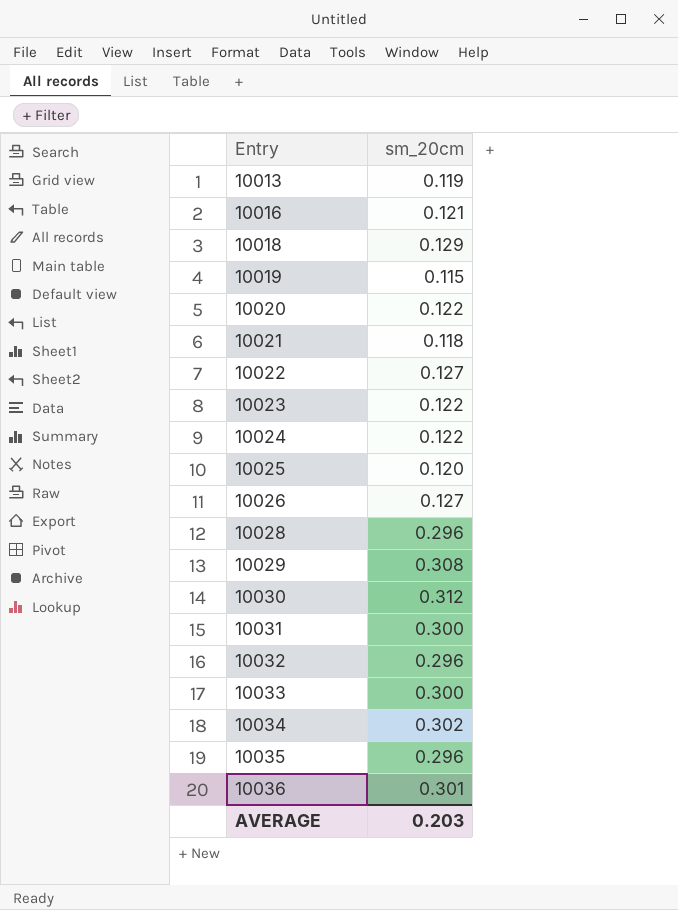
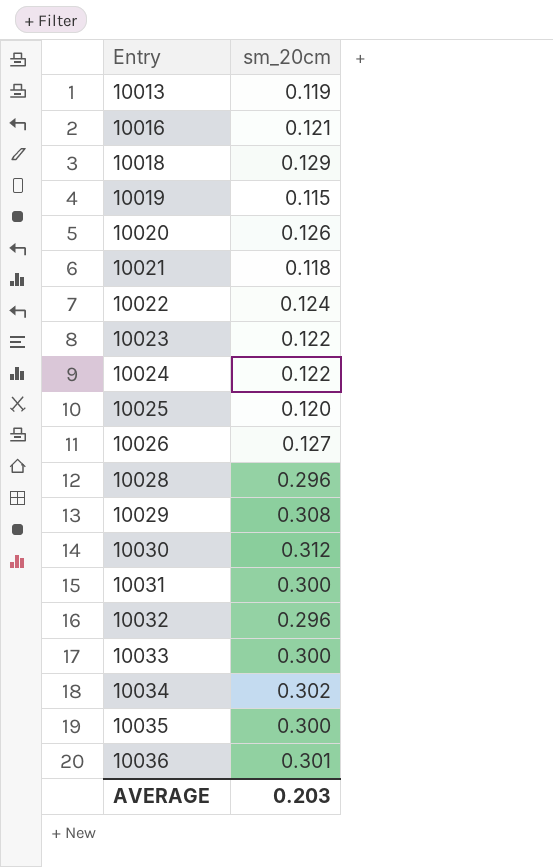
10020 | sm_20cm: 0.122 -> 0.126
10022 | sm_20cm: 0.127 -> 0.124
10035 | sm_20cm: 0.296 -> 0.300

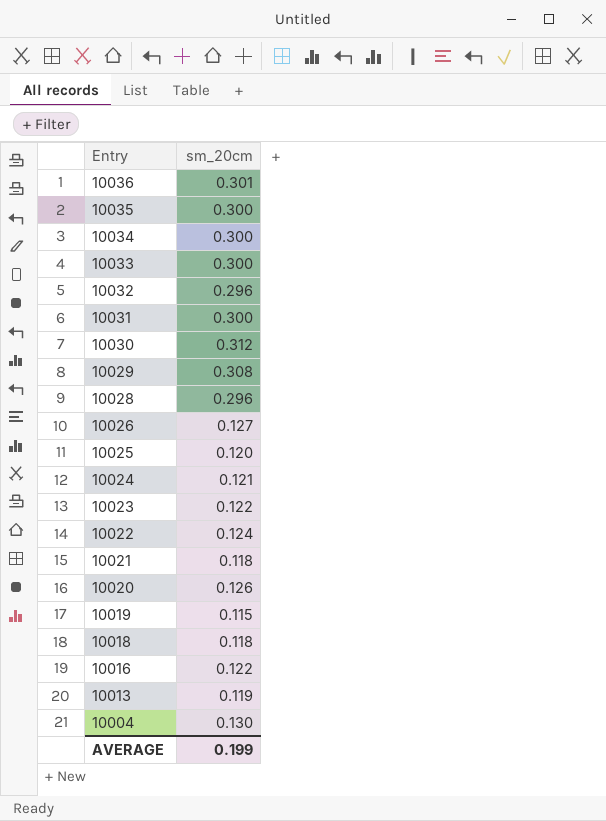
row order: Entry ascending -> Entry descending
10034 | sm_20cm: 0.302 -> 0.300
10024 | sm_20cm: 0.122 -> 0.121
10018 | sm_20cm: 0.129 -> 0.118
10016 | sm_20cm: 0.121 -> 0.122
row 10004: none -> 0.130
AVERAGE | sm_20cm: 0.203 -> 0.199

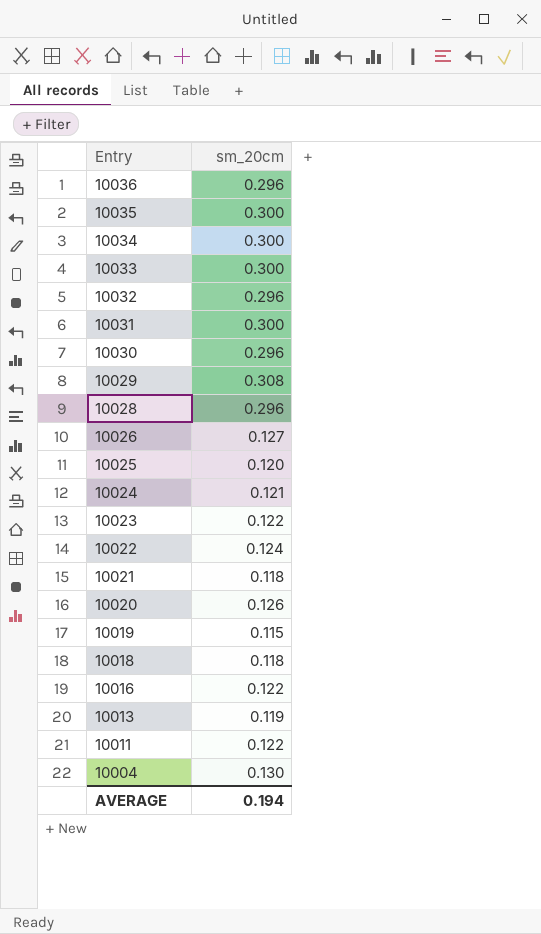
10036 | sm_20cm: 0.301 -> 0.296
10030 | sm_20cm: 0.312 -> 0.296
row 10011: none -> 0.122
AVERAGE | sm_20cm: 0.199 -> 0.194

